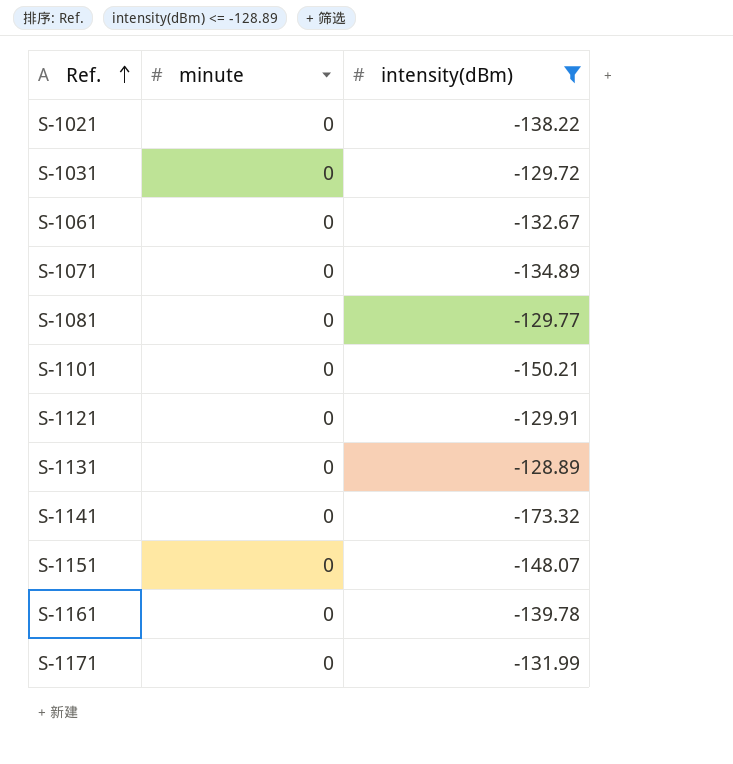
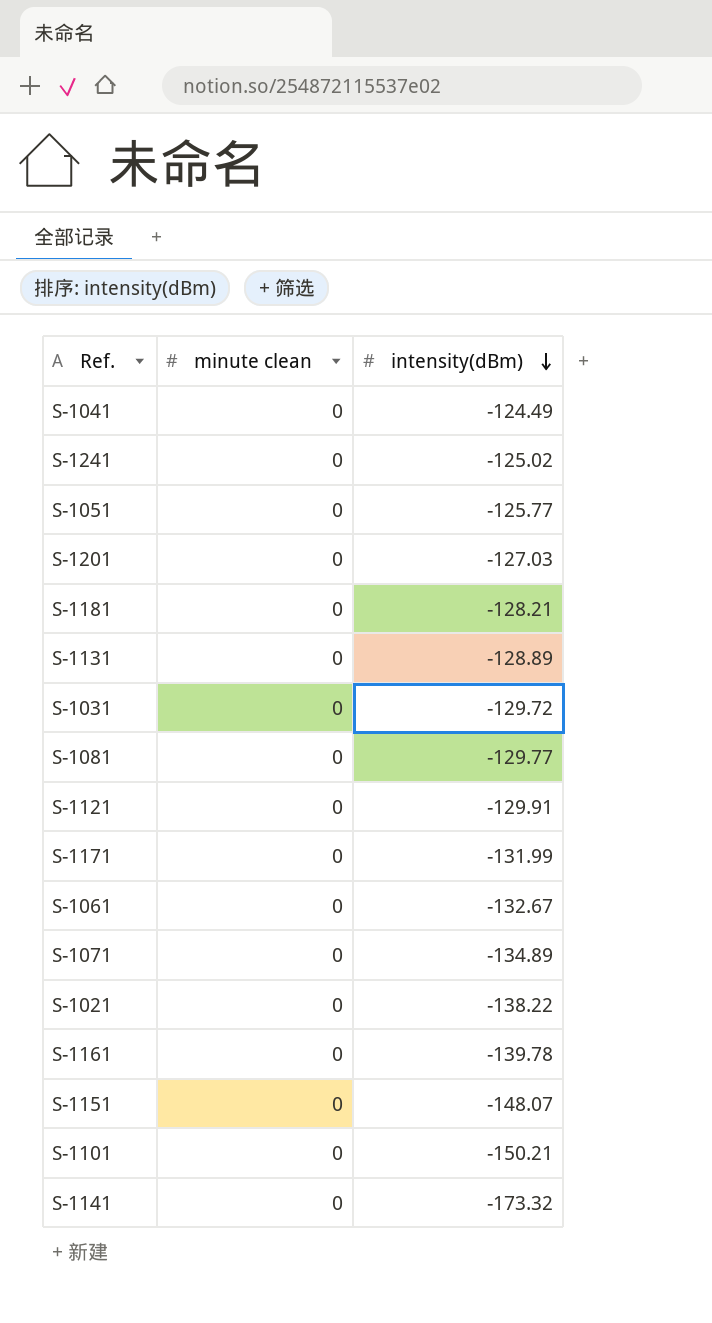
filter: intensity(dBm) <= -128.89 -> none
row order: Ref. ascending -> intensity(dBm) descending
column name: minute -> minute clean

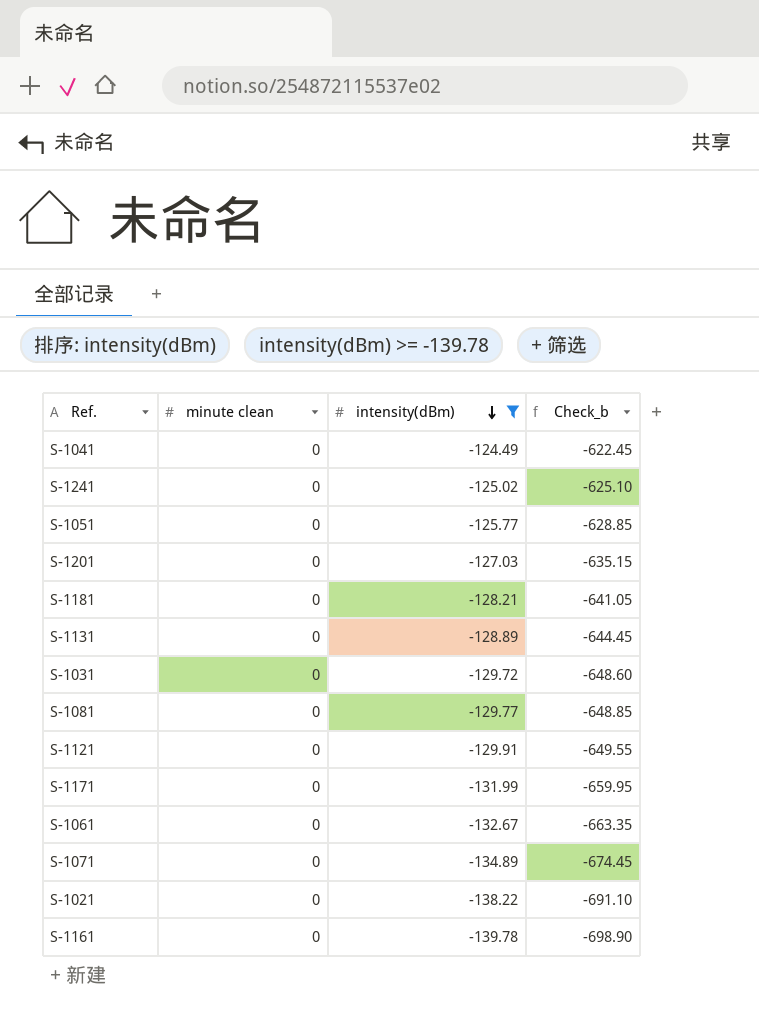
filter: none -> intensity(dBm) >= -139.78
column Check_b | formula: none -> [intensity(dBm)] * 5

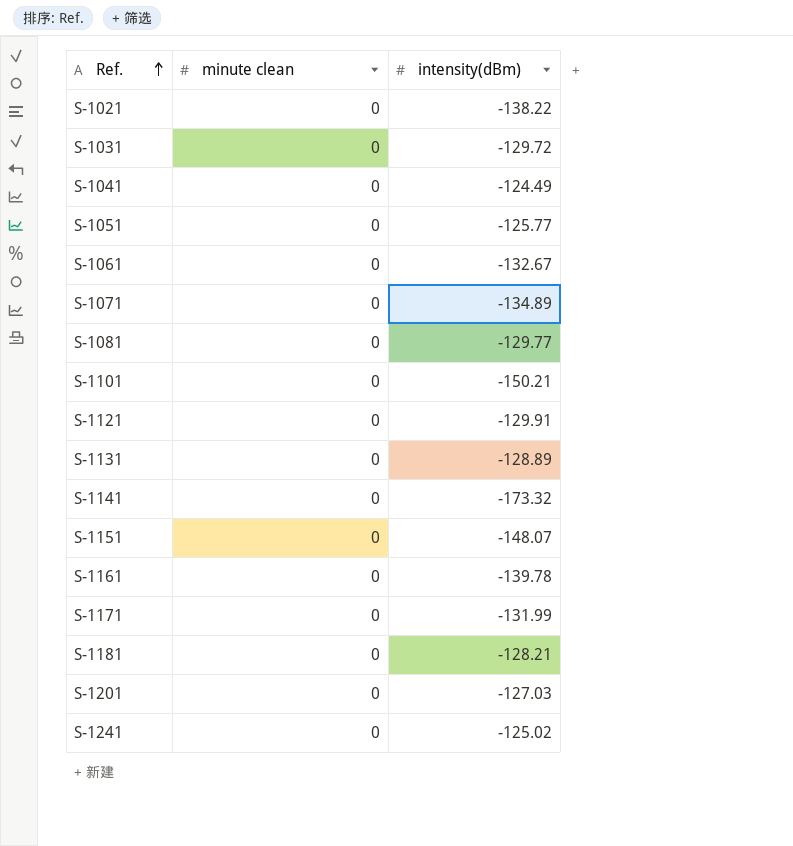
filter: intensity(dBm) >= -139.78 -> none
row order: intensity(dBm) descending -> Ref. ascending
column Check_b | formula: [intensity(dBm)] * 5 -> none

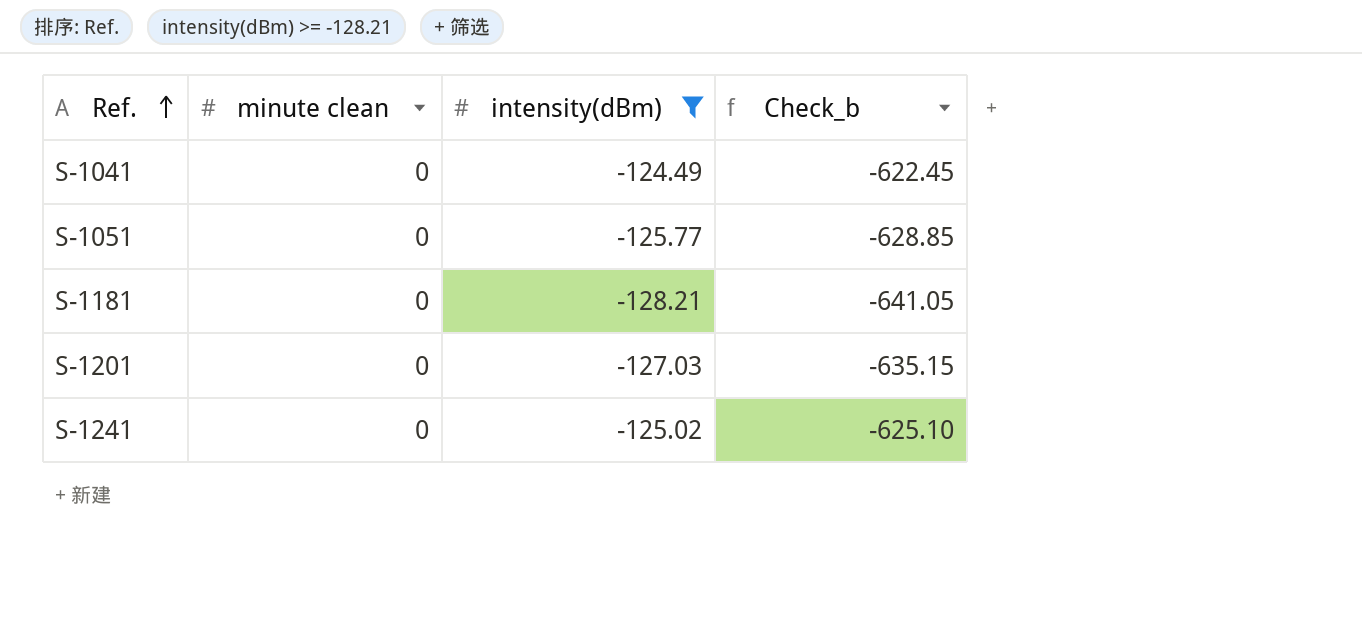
filter: none -> intensity(dBm) >= -128.21
column Check_b | formula: none -> [intensity(dBm)] * 5

